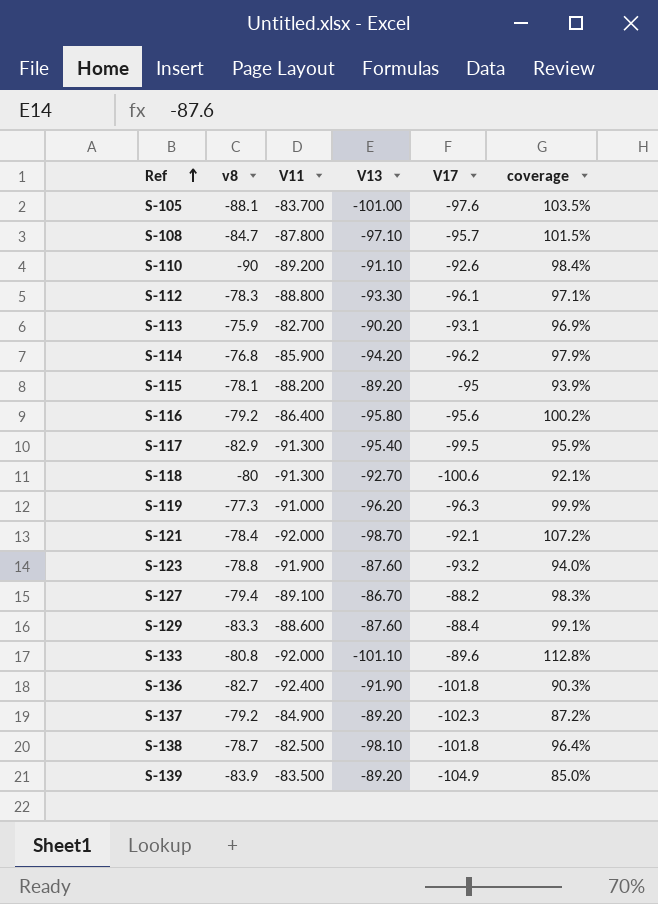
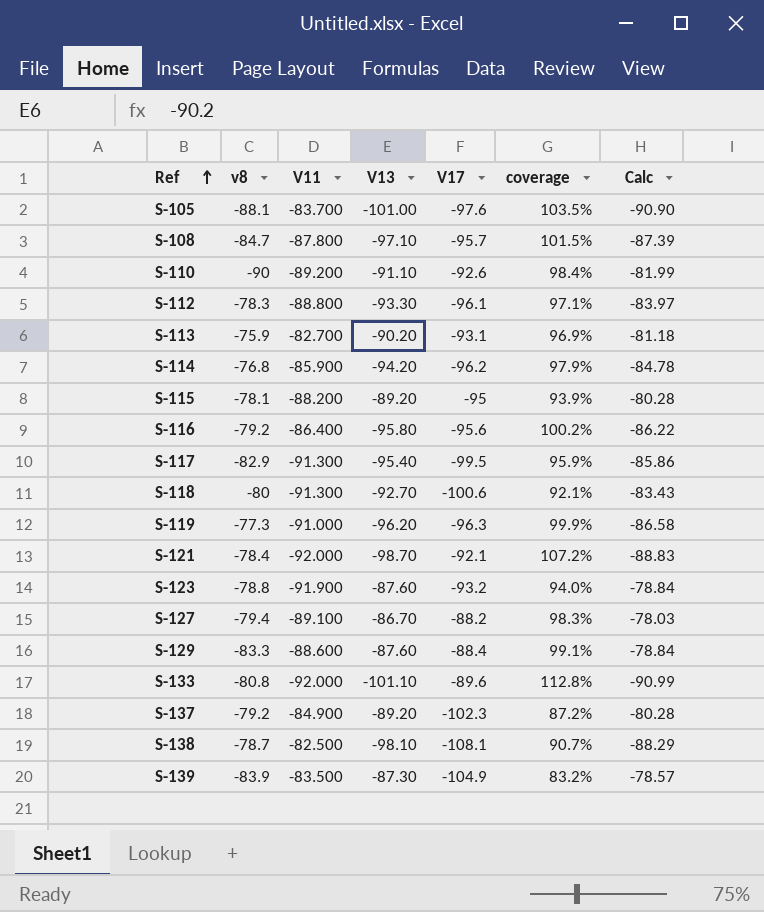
column Calc | formula: none -> [V13] * 0.9
row S-136: -82.7 | -92.400 | -91.90 | -101.8 | 90.3% -> none
S-138 | V17: -101.8 -> -108.1
S-138 | coverage: 96.4% -> 90.7%
S-139 | V13: -89.20 -> -87.30
S-139 | coverage: 85.0% -> 83.2%

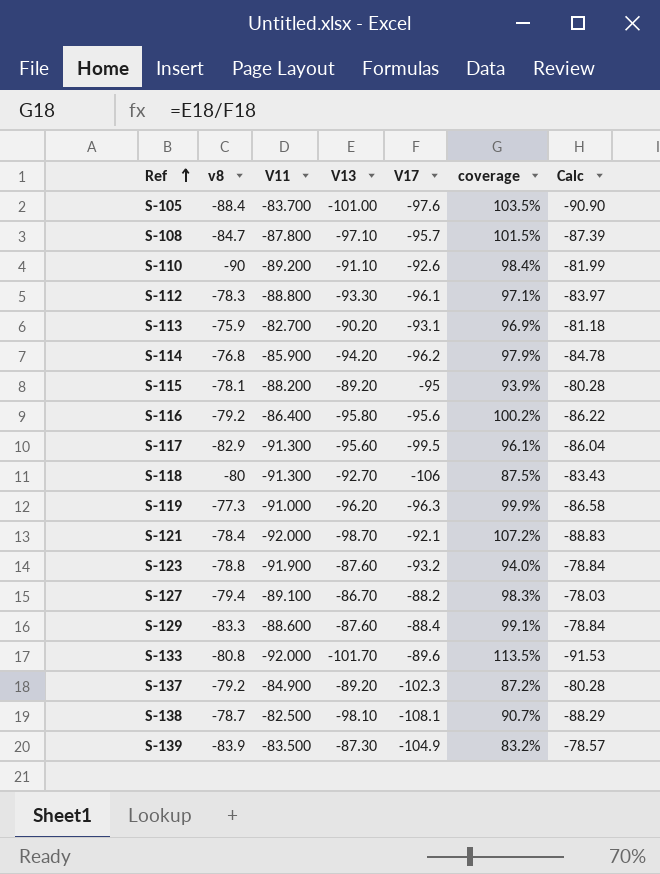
S-105 | v8: -88.1 -> -88.4
S-117 | V13: -95.40 -> -95.60
S-117 | coverage: 95.9% -> 96.1%
S-117 | Calc: -85.86 -> -86.04
S-118 | V17: -100.6 -> -106
S-118 | coverage: 92.1% -> 87.5%
S-133 | V13: -101.10 -> -101.70
S-133 | coverage: 112.8% -> 113.5%
S-133 | Calc: -90.99 -> -91.53

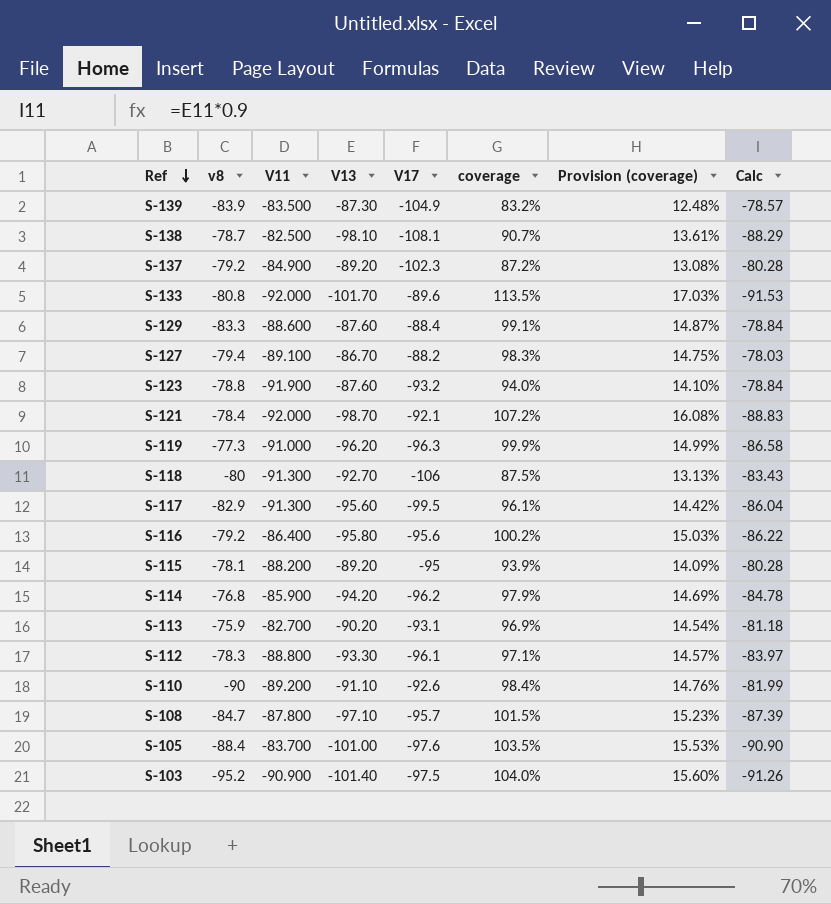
row order: Ref ascending -> Ref descending
column Provision (coverage) | formula: none -> [coverage] * 0.15
row S-103: none -> -95.2 | -90.900 | -101.40 | -97.5 | 104.0% | 15.60% | -91.26

